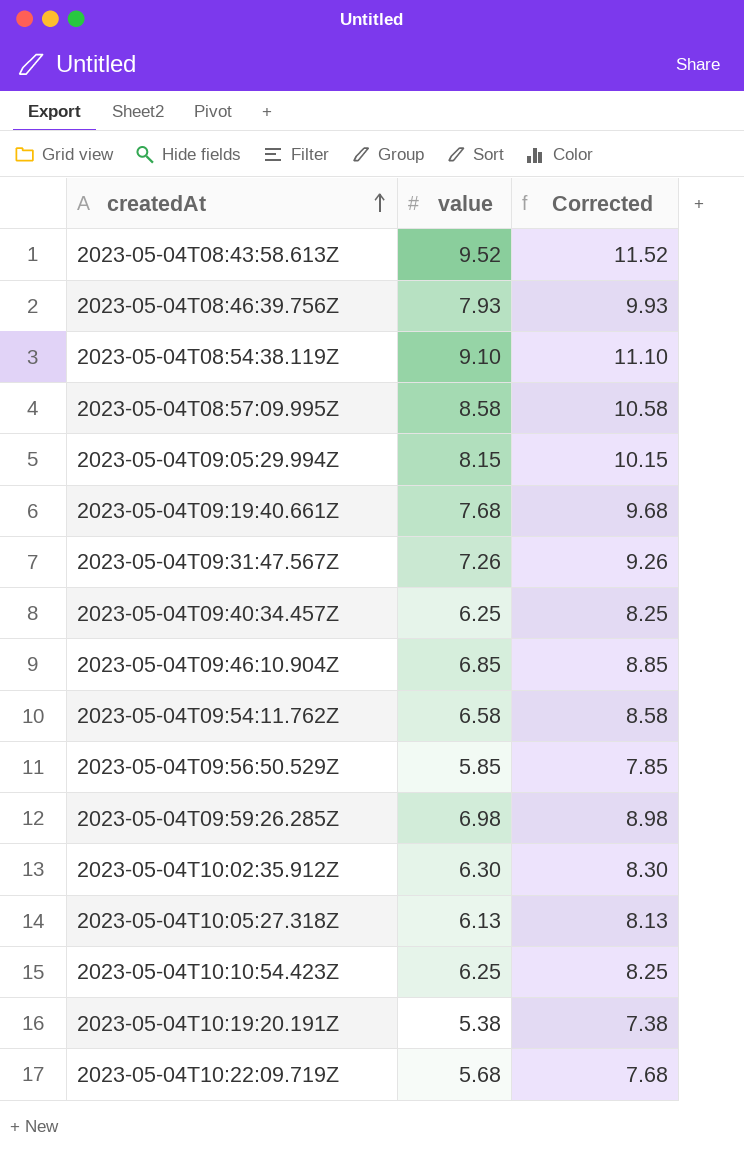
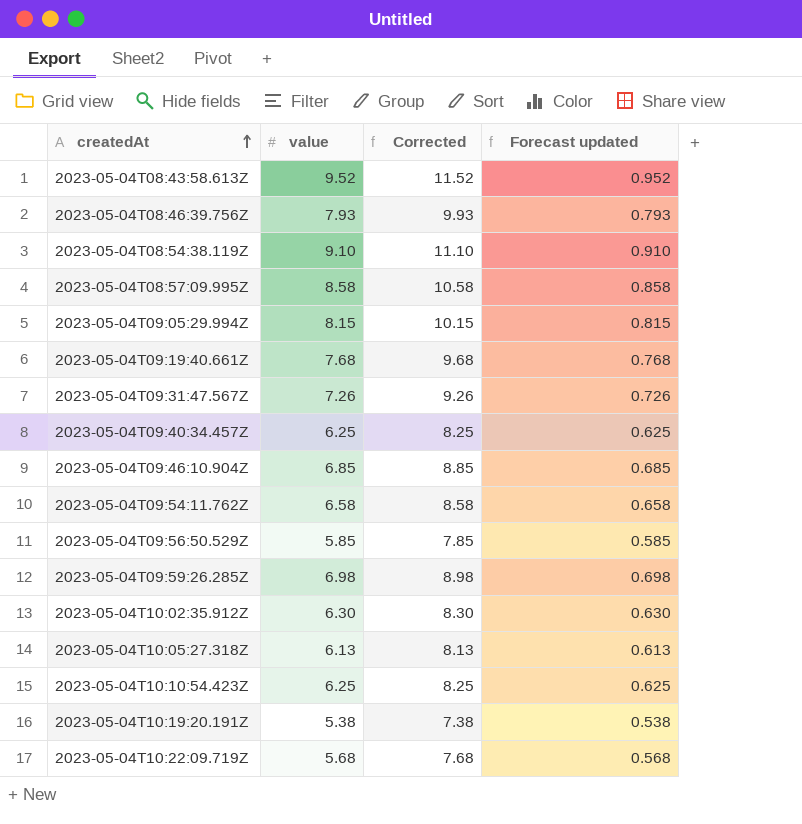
column Forecast updated | formula: none -> [value] * 0.1

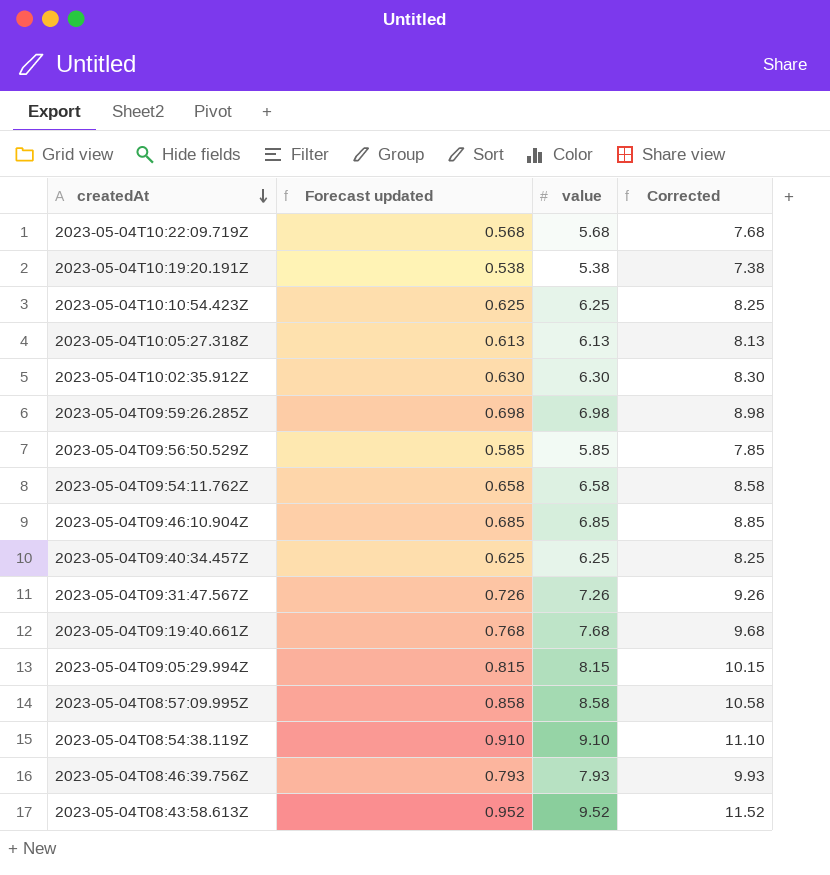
row order: createdAt ascending -> createdAt descending
column Forecast updated | position: 4 -> 2

